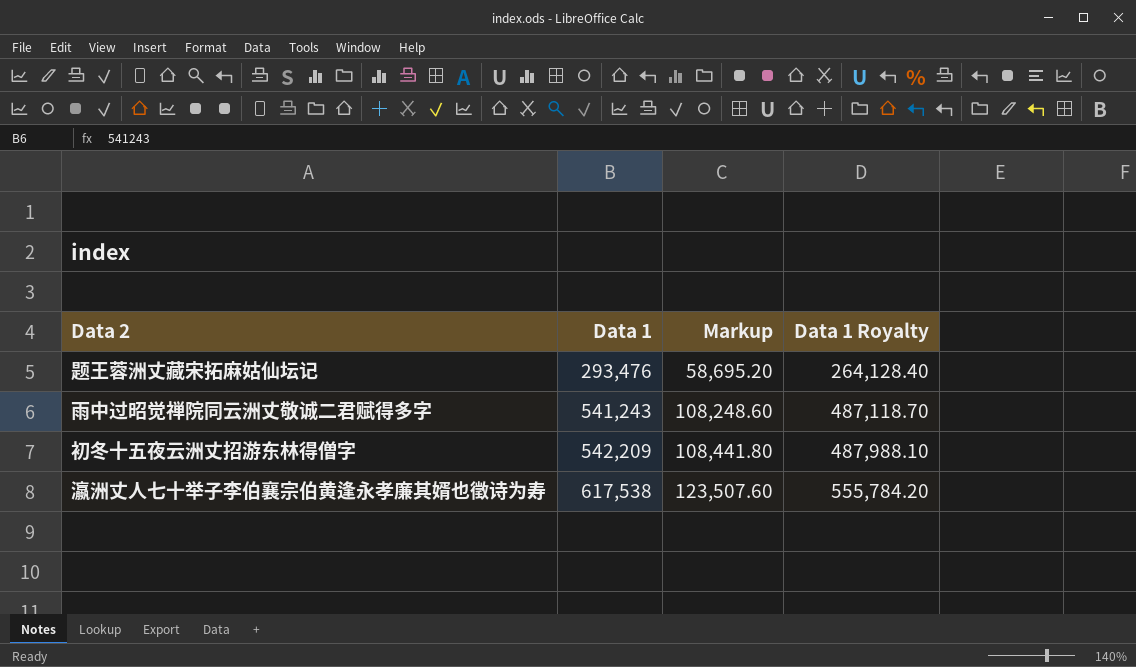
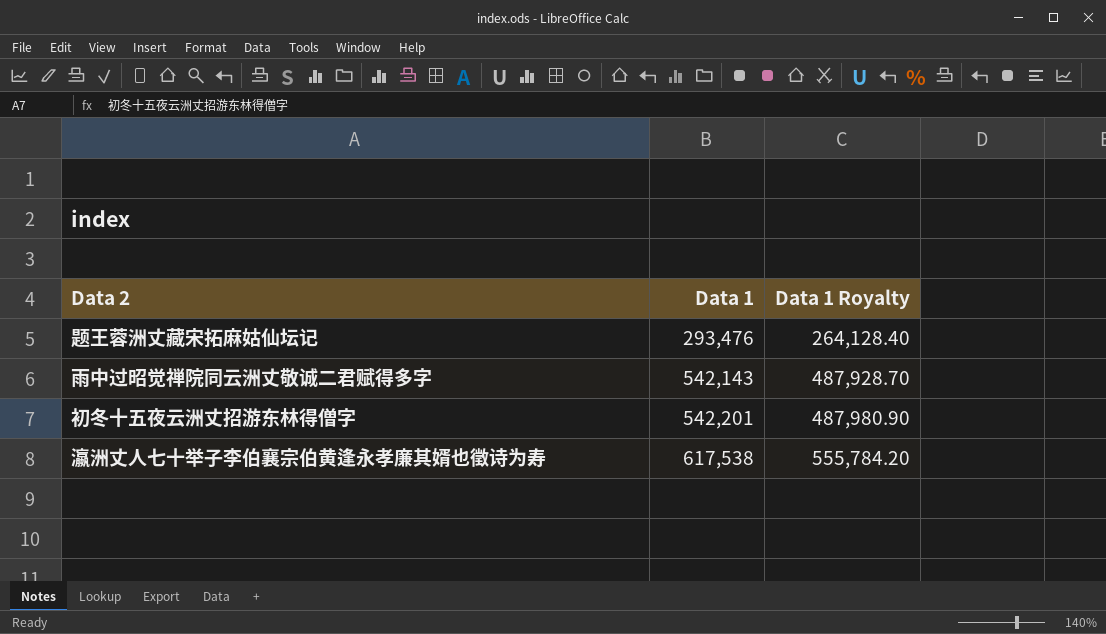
column Markup | formula: [Data 1] * 0.2 -> none
雨中过昭觉禅院同云洲丈敬诚二君赋得多字 | Data 1: 541,243 -> 542,143
雨中过昭觉禅院同云洲丈敬诚二君赋得多字 | Data 1 Royalty: 487,118.70 -> 487,928.70
初冬十五夜云洲丈招游东林得僧字 | Data 1: 542,209 -> 542,201
初冬十五夜云洲丈招游东林得僧字 | Data 1 Royalty: 487,988.10 -> 487,980.90

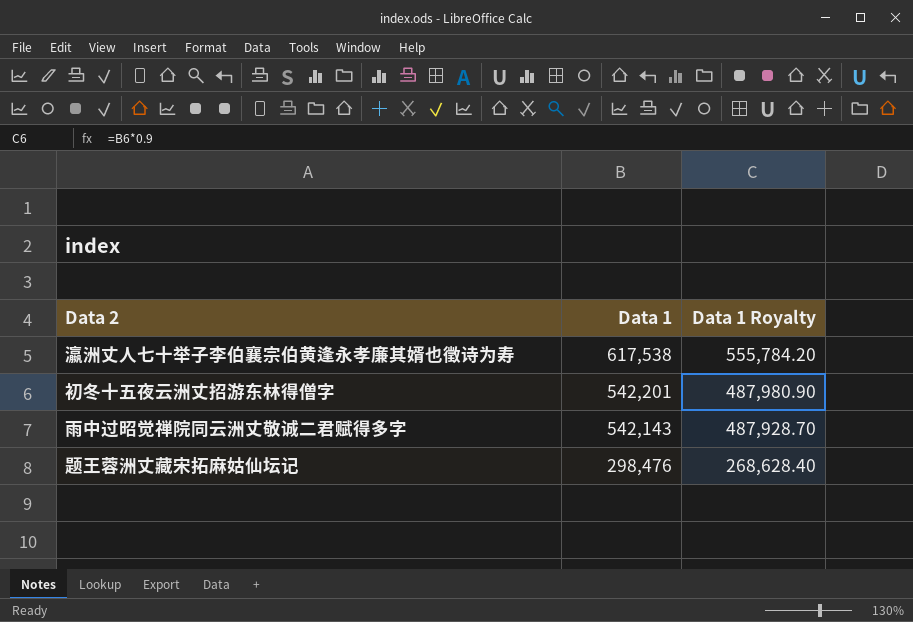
row order: Data 1 ascending -> Data 1 descending
题王蓉洲丈藏宋拓麻姑仙坛记 | Data 1: 293,476 -> 298,476
题王蓉洲丈藏宋拓麻姑仙坛记 | Data 1 Royalty: 264,128.40 -> 268,628.40

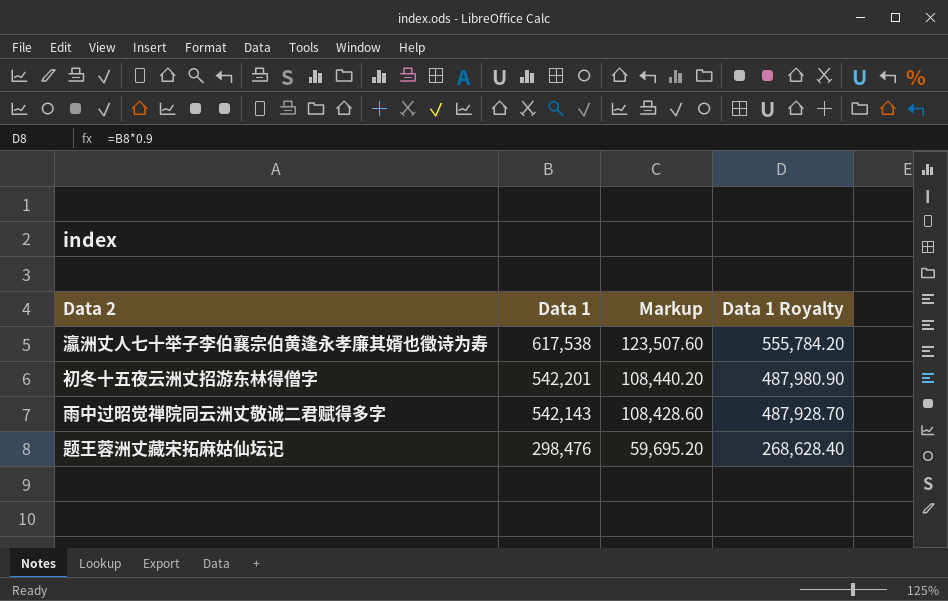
column Markup | formula: none -> [Data 1] * 0.2

